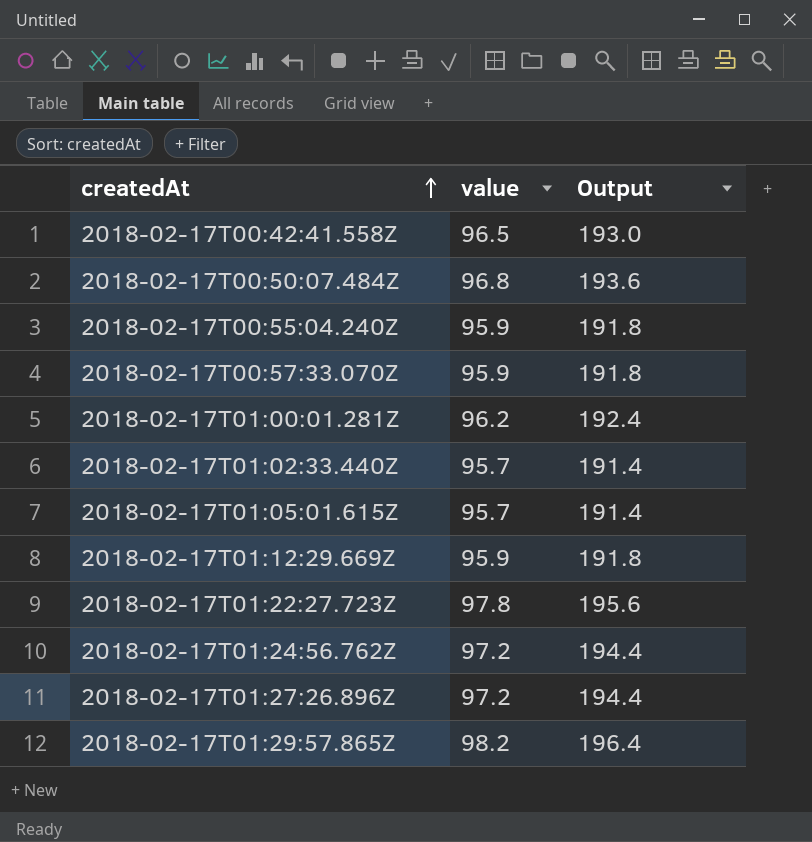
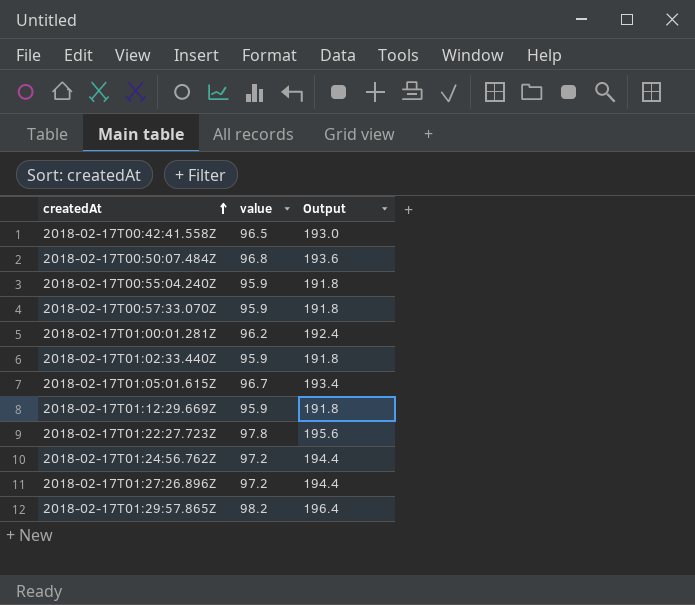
2018-02-17T01:02:33.440Z | value: 95.7 -> 95.9
2018-02-17T01:02:33.440Z | Output: 191.4 -> 191.8
2018-02-17T01:05:01.615Z | value: 95.7 -> 96.7
2018-02-17T01:05:01.615Z | Output: 191.4 -> 193.4

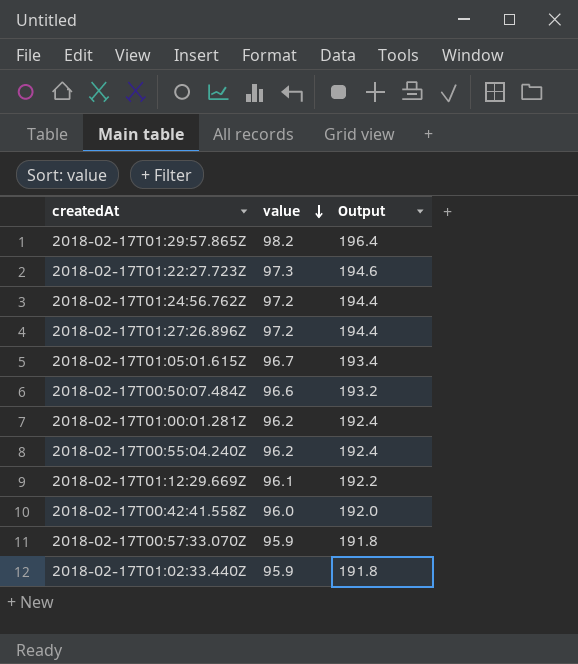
row order: createdAt ascending -> value descending
2018-02-17T01:22:27.723Z | value: 97.8 -> 97.3
2018-02-17T01:22:27.723Z | Output: 195.6 -> 194.6
2018-02-17T00:50:07.484Z | value: 96.8 -> 96.6
2018-02-17T00:50:07.484Z | Output: 193.6 -> 193.2
2018-02-17T00:55:04.240Z | value: 95.9 -> 96.2
2018-02-17T00:55:04.240Z | Output: 191.8 -> 192.4
2018-02-17T01:12:29.669Z | value: 95.9 -> 96.1
2018-02-17T01:12:29.669Z | Output: 191.8 -> 192.2
2018-02-17T00:42:41.558Z | value: 96.5 -> 96.0
2018-02-17T00:42:41.558Z | Output: 193.0 -> 192.0

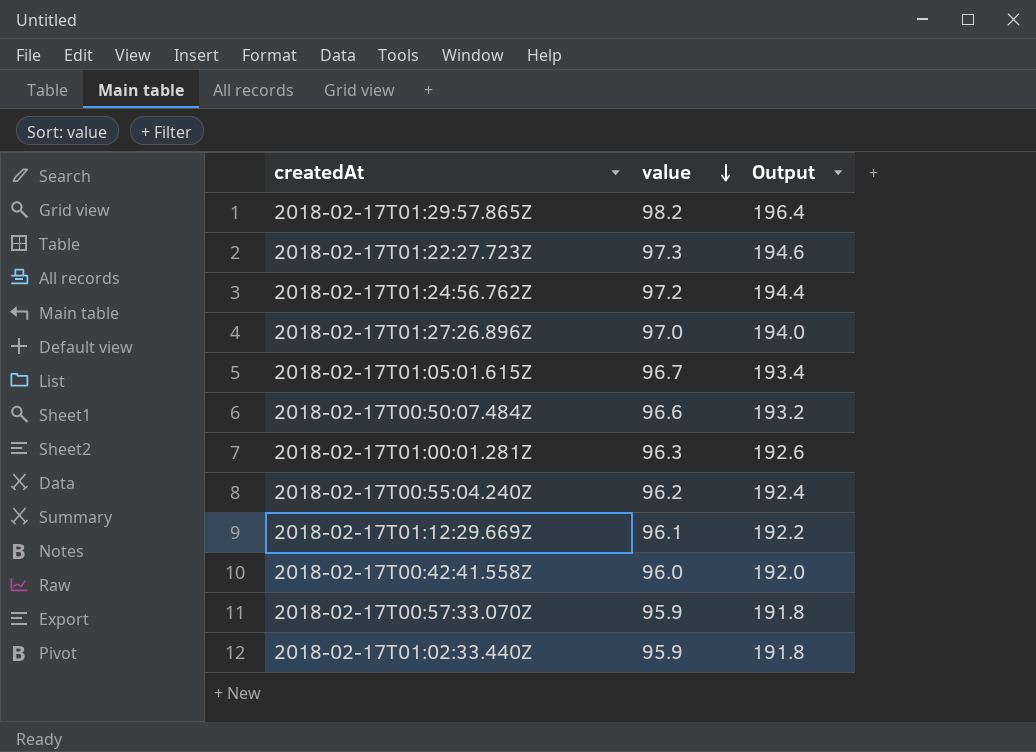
2018-02-17T01:27:26.896Z | value: 97.2 -> 97.0
2018-02-17T01:27:26.896Z | Output: 194.4 -> 194.0
2018-02-17T01:00:01.281Z | value: 96.2 -> 96.3
2018-02-17T01:00:01.281Z | Output: 192.4 -> 192.6

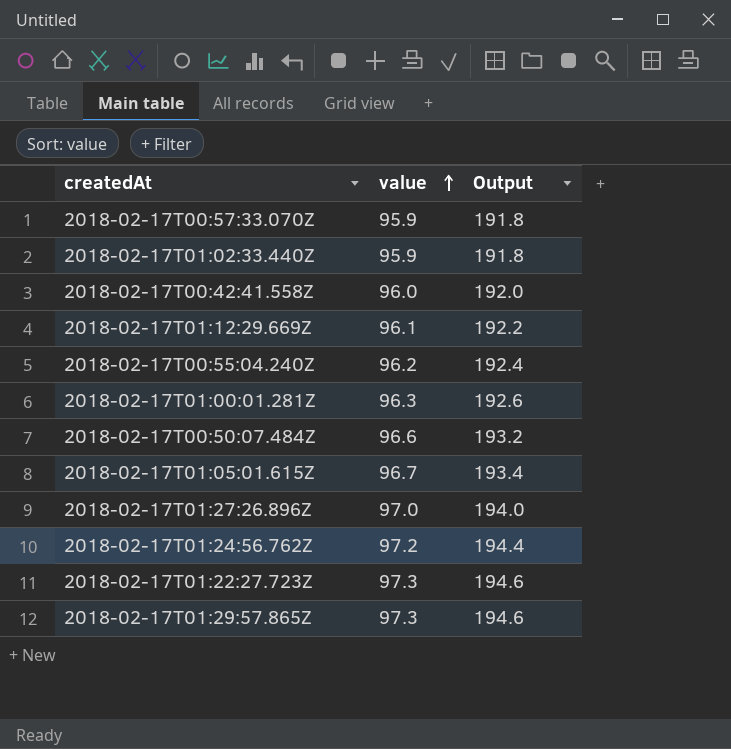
row order: value descending -> value ascending
2018-02-17T01:29:57.865Z | value: 98.2 -> 97.3
2018-02-17T01:29:57.865Z | Output: 196.4 -> 194.6

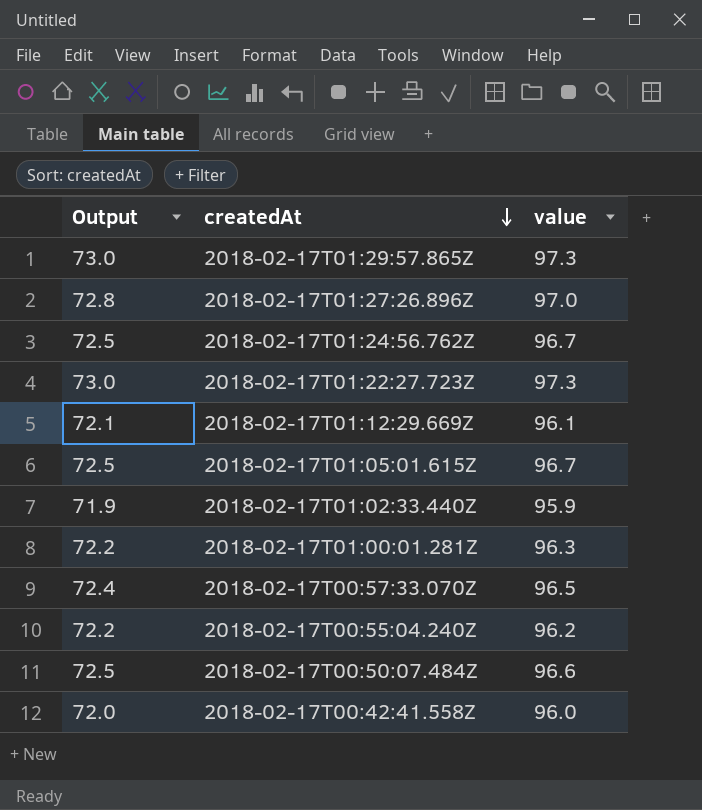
row order: value ascending -> createdAt descending
column Output | formula: [value] * 2 -> [value] * 0.75
column Output | position: 3 -> 1
2018-02-17T01:24:56.762Z | value: 97.2 -> 96.7
2018-02-17T00:57:33.070Z | value: 95.9 -> 96.5

